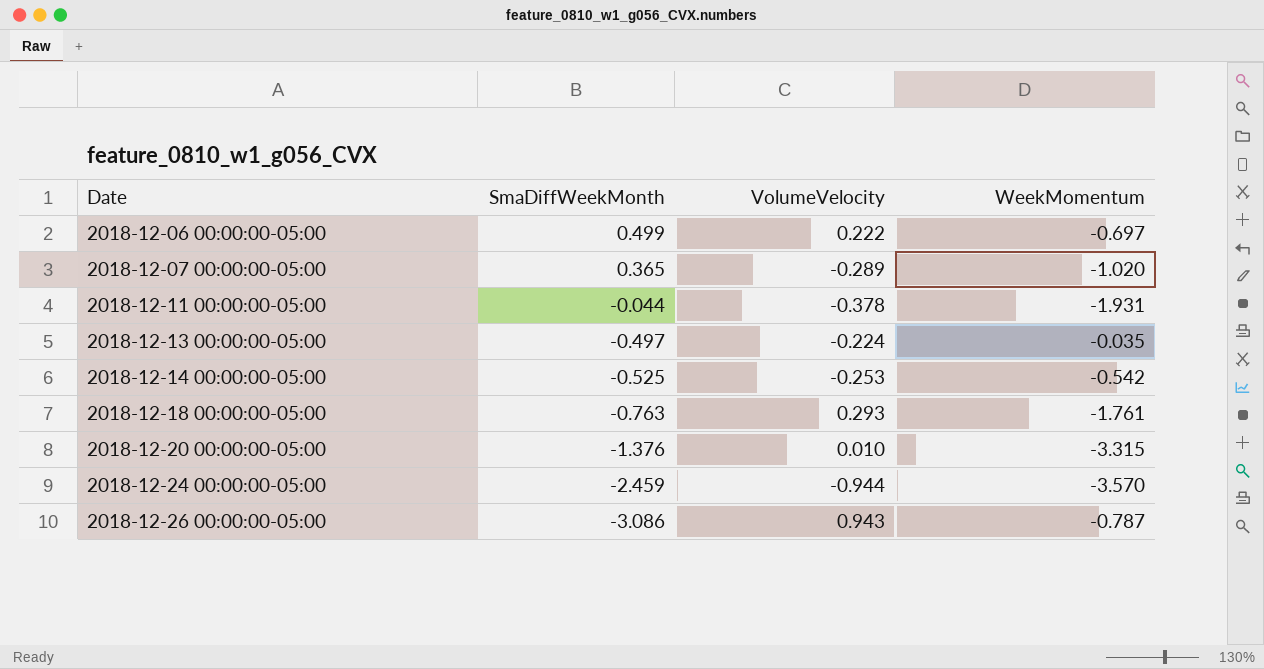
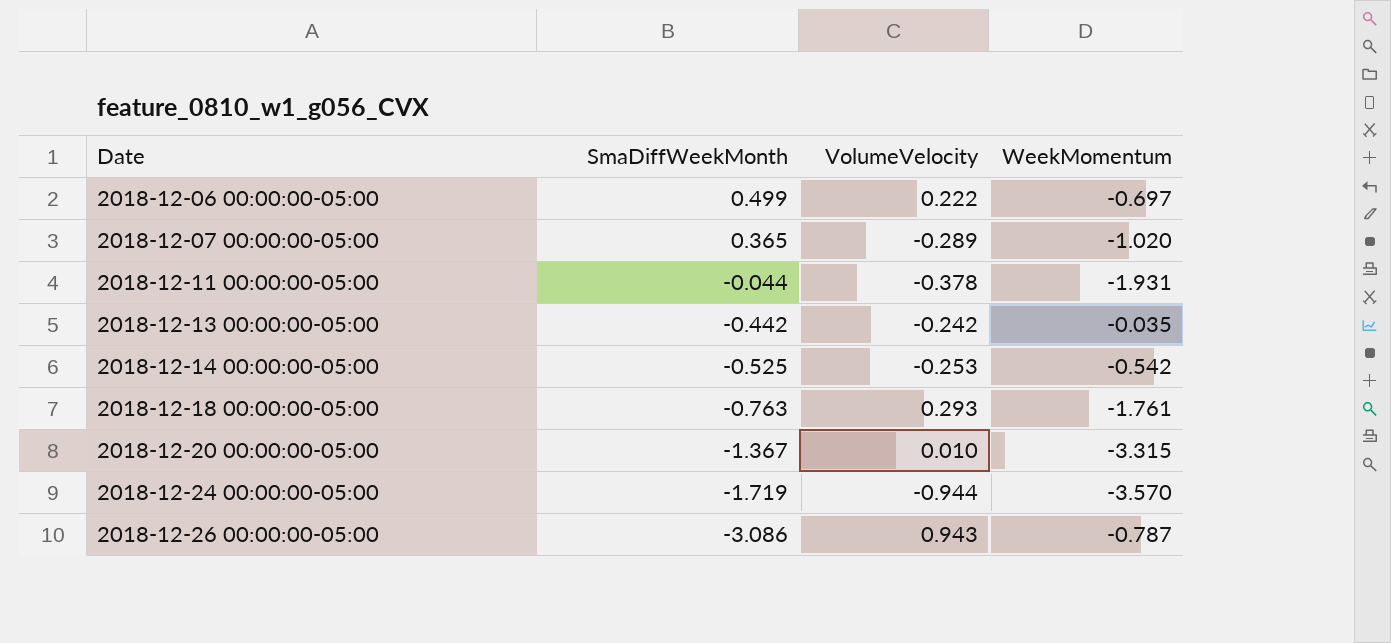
2018-12-13 00:00:00-05:00 | SmaDiffWeekMonth: -0.497 -> -0.442
2018-12-13 00:00:00-05:00 | VolumeVelocity: -0.224 -> -0.242
2018-12-20 00:00:00-05:00 | SmaDiffWeekMonth: -1.376 -> -1.367
2018-12-24 00:00:00-05:00 | SmaDiffWeekMonth: -2.459 -> -1.719

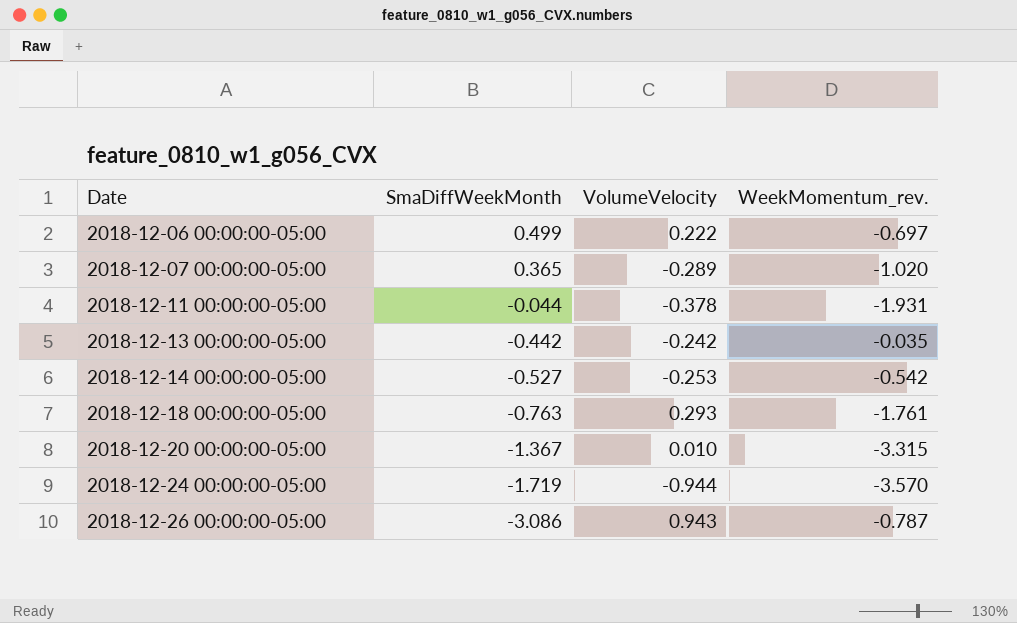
column name: WeekMomentum -> WeekMomentum_rev.
2018-12-14 00:00:00-05:00 | SmaDiffWeekMonth: -0.525 -> -0.527

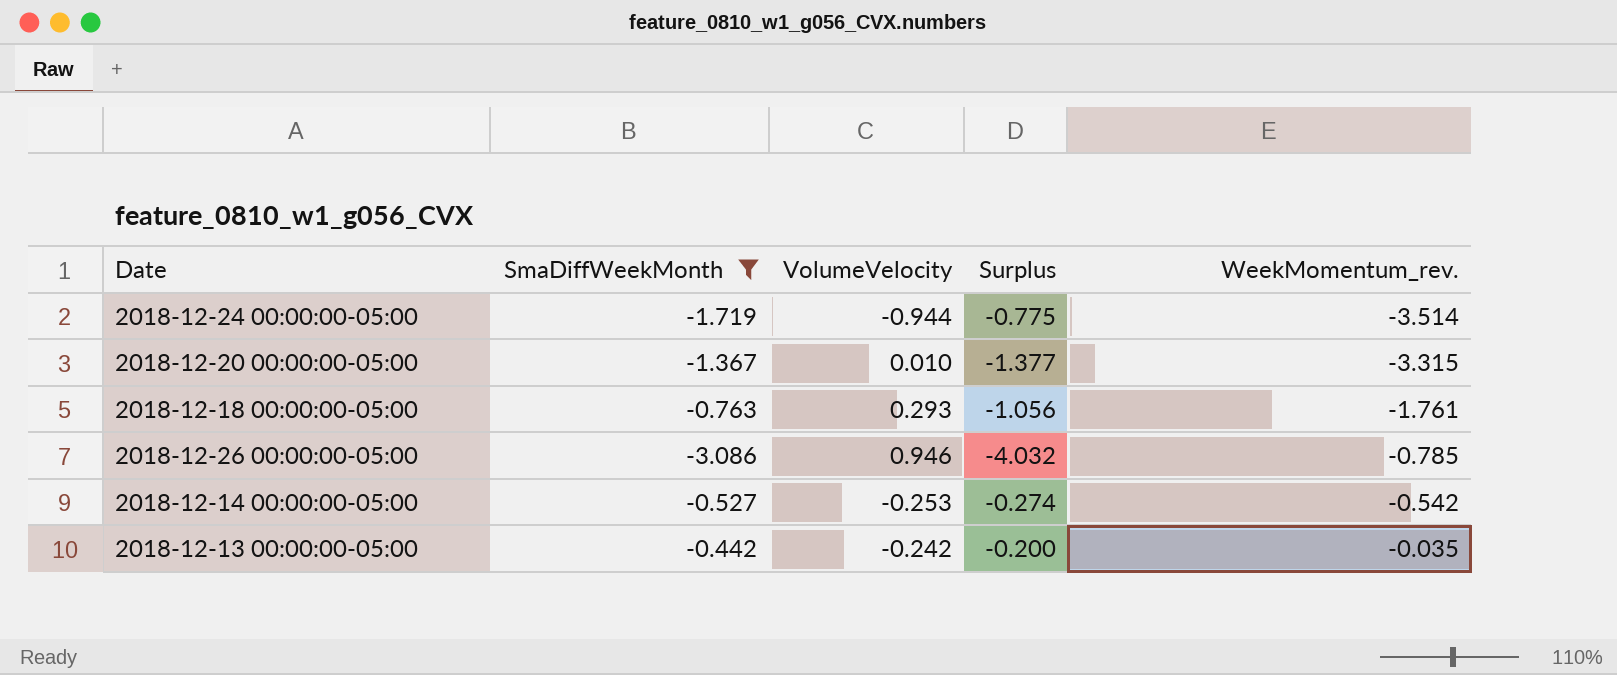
filter: none -> SmaDiffWeekMonth <= -0.442
row order: Date ascending -> WeekMomentum_rev. ascending
column Surplus | formula: none -> [SmaDiffWeekMonth] - [VolumeVelocity]
2018-12-24 00:00:00-05:00 | WeekMomentum_rev.: -3.570 -> -3.514
2018-12-26 00:00:00-05:00 | VolumeVelocity: 0.943 -> 0.946
2018-12-26 00:00:00-05:00 | WeekMomentum_rev.: -0.787 -> -0.785

